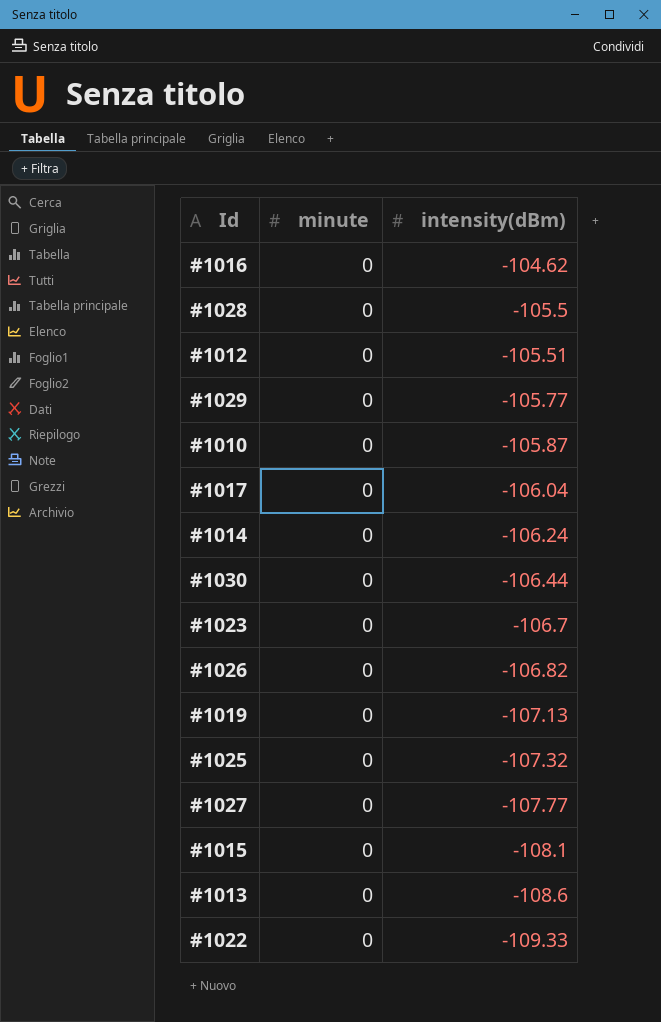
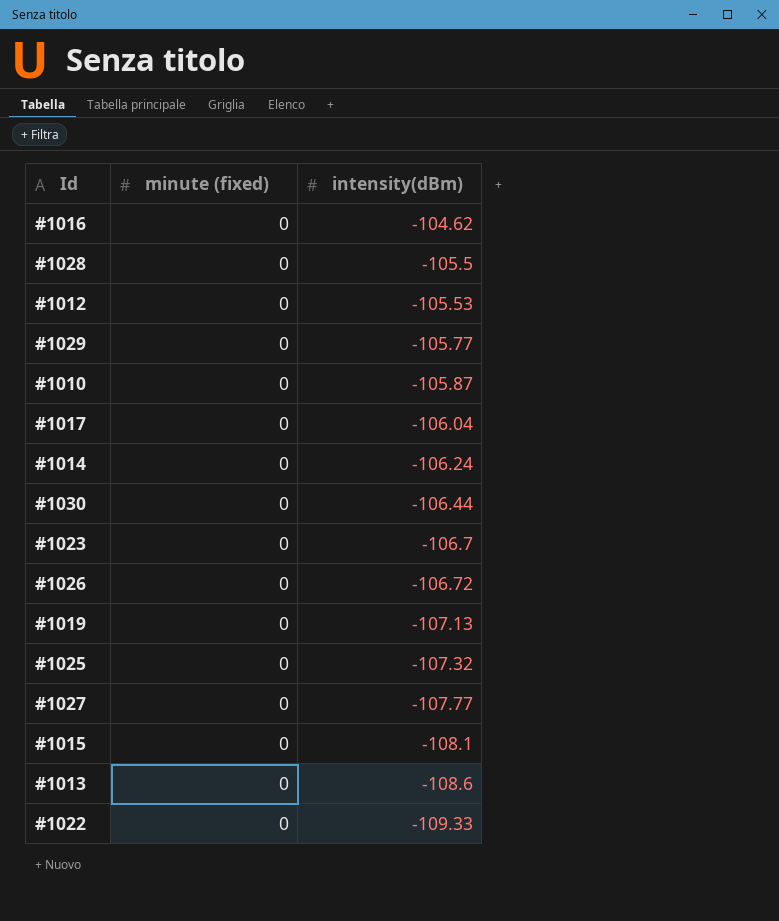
column name: minute -> minute (fixed)
#1012 | intensity(dBm): -105.51 -> -105.53
#1026 | intensity(dBm): -106.82 -> -106.72

